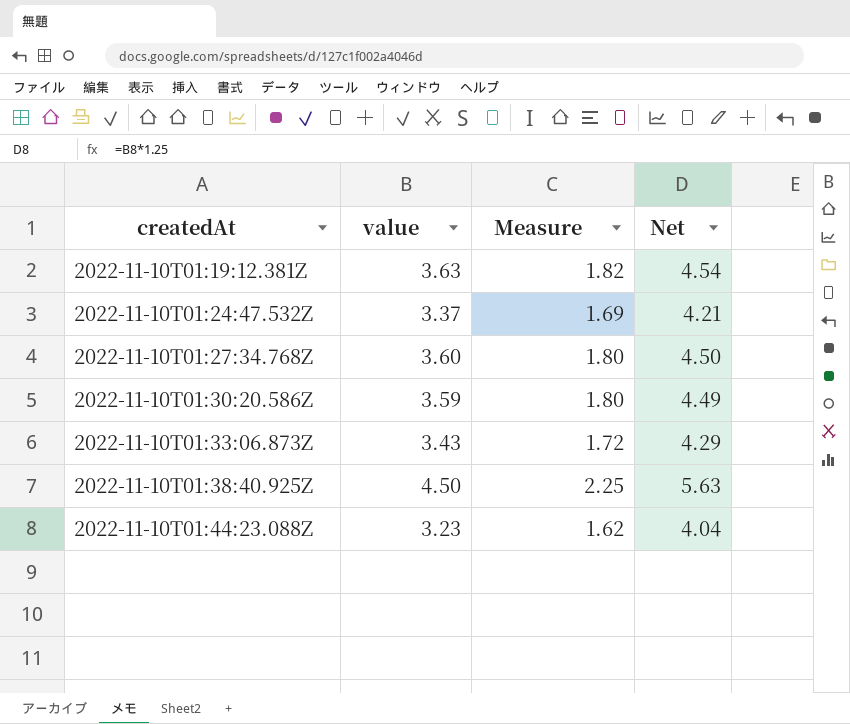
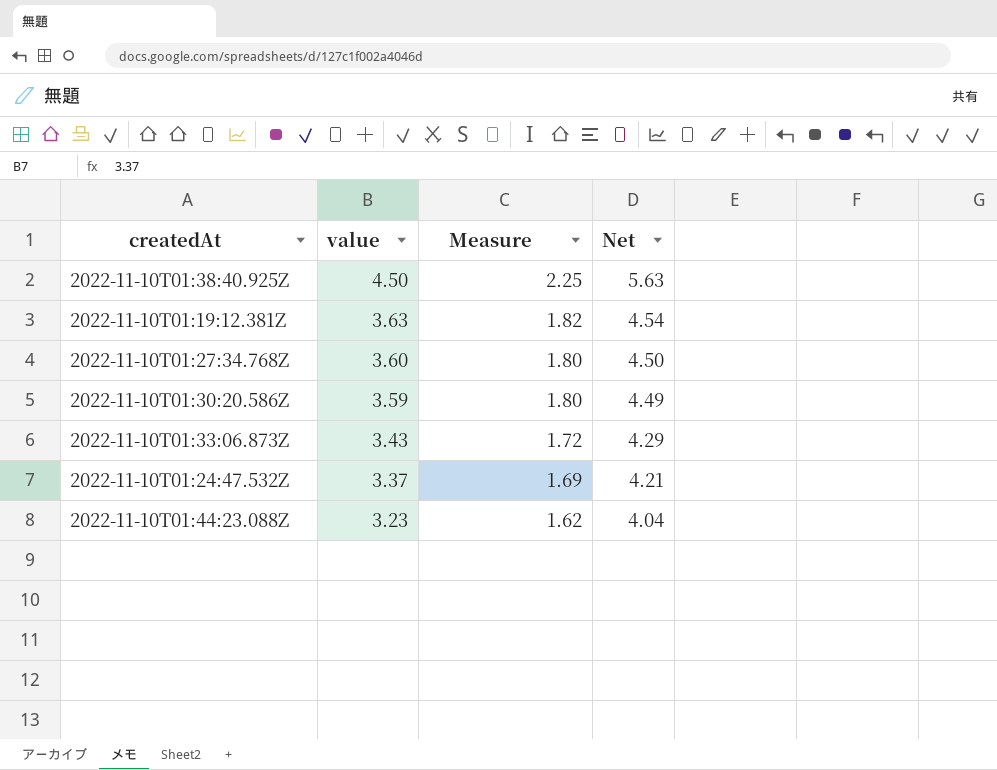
row order: createdAt ascending -> value descending

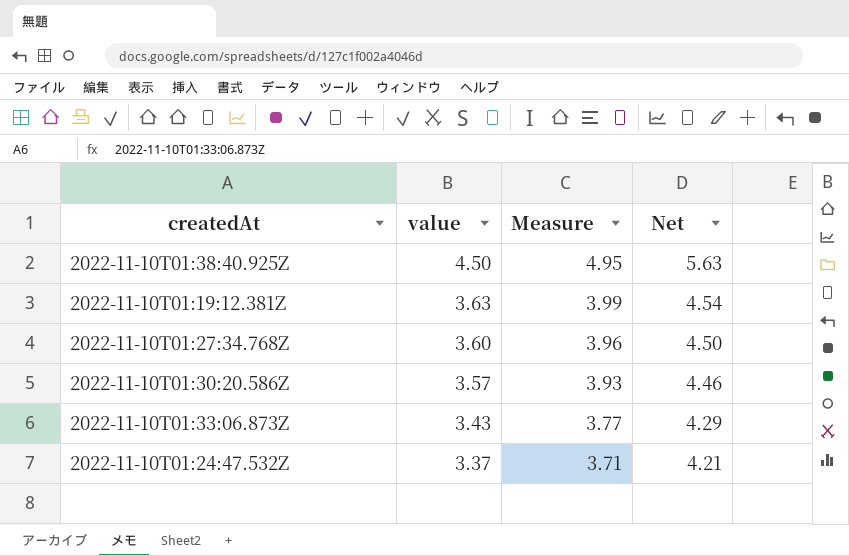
column Measure | formula: [value] * 0.5 -> [value] * 1.1
row 2022-11-10T01:44:23.088Z: 3.23 | 1.62 | 4.04 -> none
2022-11-10T01:30:20.586Z | value: 3.59 -> 3.57
2022-11-10T01:30:20.586Z | Net: 4.49 -> 4.46

